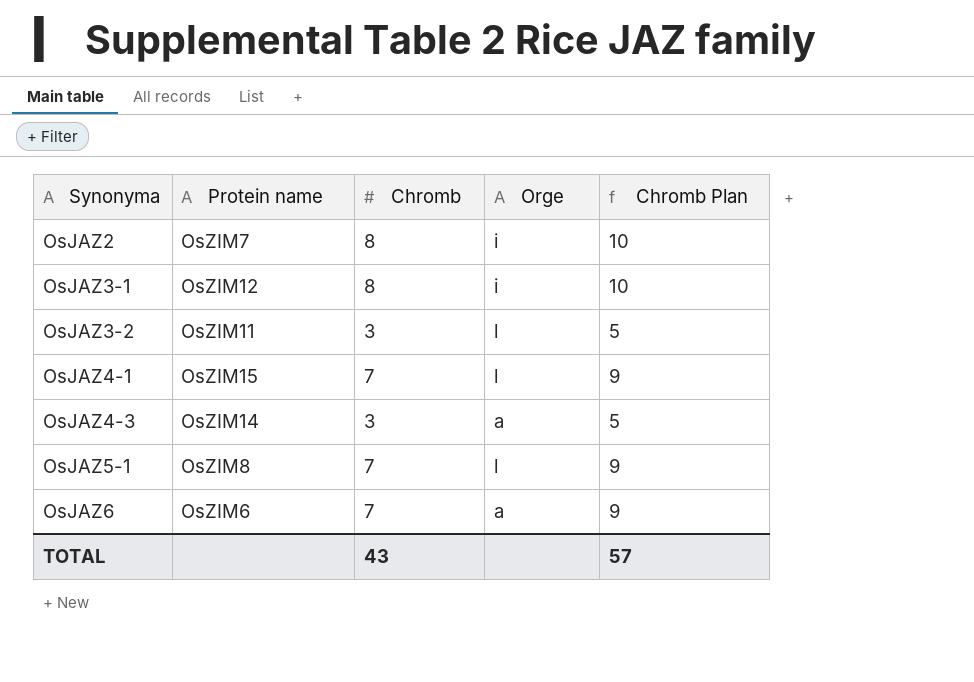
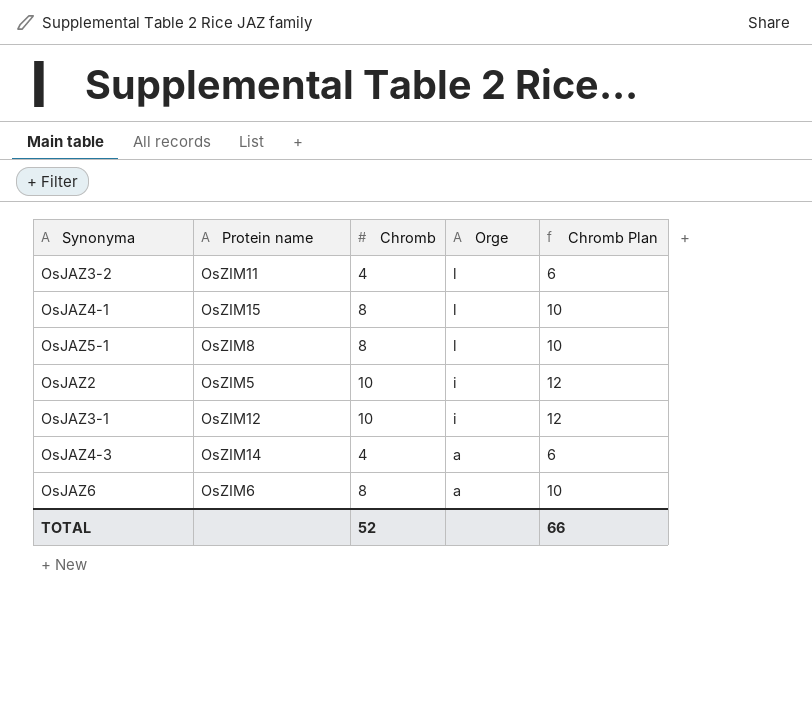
row order: Synonyma ascending -> Orge descending
OsJAZ3-2 | Chromb: 3 -> 4
OsJAZ3-2 | Chromb Plan: 5 -> 6
OsJAZ4-1 | Chromb: 7 -> 8
OsJAZ4-1 | Chromb Plan: 9 -> 10
OsJAZ5-1 | Chromb: 7 -> 8
OsJAZ5-1 | Chromb Plan: 9 -> 10
OsJAZ2 | Protein name: OsZIM7 -> OsZIM5
OsJAZ2 | Chromb: 8 -> 10
OsJAZ2 | Chromb Plan: 10 -> 12
OsJAZ3-1 | Chromb: 8 -> 10
OsJAZ3-1 | Chromb Plan: 10 -> 12
OsJAZ4-3 | Chromb: 3 -> 4
OsJAZ4-3 | Chromb Plan: 5 -> 6
OsJAZ6 | Chromb: 7 -> 8
OsJAZ6 | Chromb Plan: 9 -> 10
TOTAL | Chromb: 43 -> 52
TOTAL | Chromb Plan: 57 -> 66

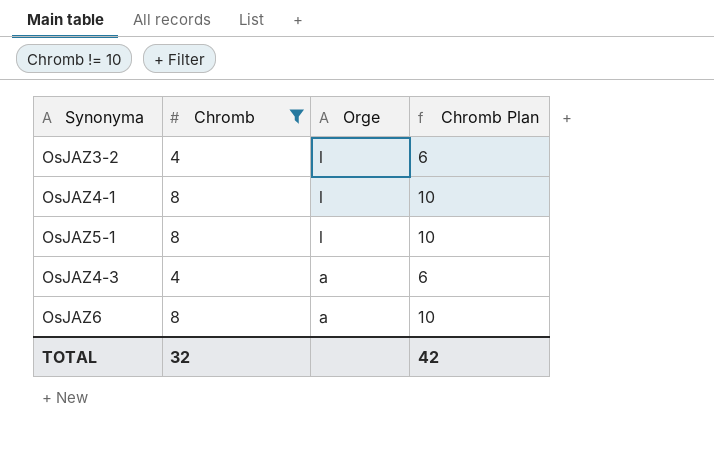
filter: none -> Chromb != 10
column Protein name | position: 2 -> none
TOTAL | Chromb: 52 -> 32
TOTAL | Chromb Plan: 66 -> 42

